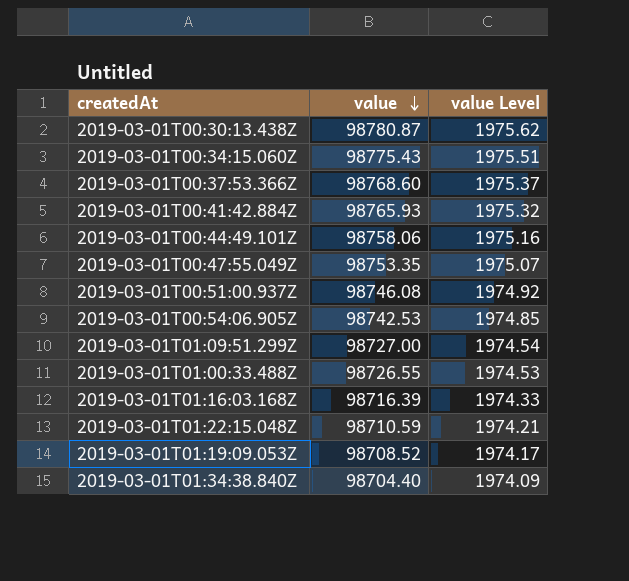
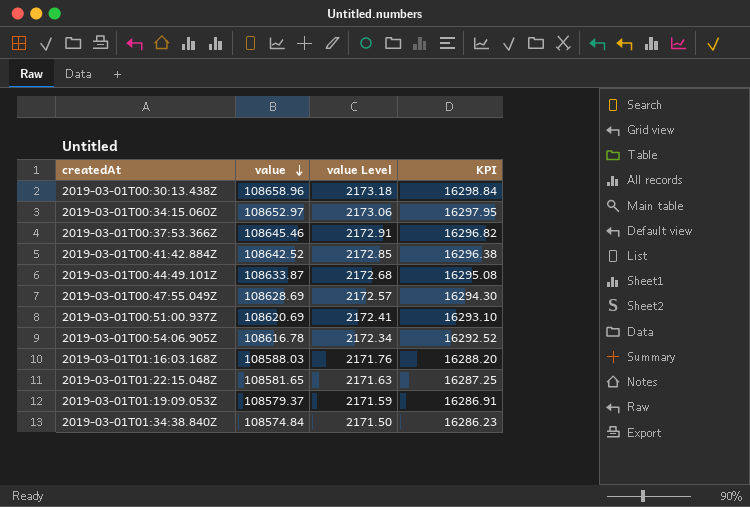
column KPI | formula: none -> [value] * 0.15
row 2019-03-01T01:09:51.299Z: 98727.00 | 1974.54 -> none
row 2019-03-01T01:00:33.488Z: 98726.55 | 1974.53 -> none
2019-03-01T00:30:13.438Z | value: 98780.87 -> 108658.96
2019-03-01T00:30:13.438Z | value Level: 1975.62 -> 2173.18
2019-03-01T00:34:15.060Z | value: 98775.43 -> 108652.97
2019-03-01T00:34:15.060Z | value Level: 1975.51 -> 2173.06
2019-03-01T00:37:53.366Z | value: 98768.60 -> 108645.46
2019-03-01T00:37:53.366Z | value Level: 1975.37 -> 2172.91
2019-03-01T00:41:42.884Z | value: 98765.93 -> 108642.52
2019-03-01T00:41:42.884Z | value Level: 1975.32 -> 2172.85
2019-03-01T00:44:49.101Z | value: 98758.06 -> 108633.87
2019-03-01T00:44:49.101Z | value Level: 1975.16 -> 2172.68
2019-03-01T00:47:55.049Z | value: 98753.35 -> 108628.69
2019-03-01T00:47:55.049Z | value Level: 1975.07 -> 2172.57
2019-03-01T00:51:00.937Z | value: 98746.08 -> 108620.69
2019-03-01T00:51:00.937Z | value Level: 1974.92 -> 2172.41
2019-03-01T00:54:06.905Z | value: 98742.53 -> 108616.78
2019-03-01T00:54:06.905Z | value Level: 1974.85 -> 2172.34
2019-03-01T01:16:03.168Z | value: 98716.39 -> 108588.03
2019-03-01T01:16:03.168Z | value Level: 1974.33 -> 2171.76
2019-03-01T01:22:15.048Z | value: 98710.59 -> 108581.65
2019-03-01T01:22:15.048Z | value Level: 1974.21 -> 2171.63
2019-03-01T01:19:09.053Z | value: 98708.52 -> 108579.37
2019-03-01T01:19:09.053Z | value Level: 1974.17 -> 2171.59
2019-03-01T01:34:38.840Z | value: 98704.40 -> 108574.84
2019-03-01T01:34:38.840Z | value Level: 1974.09 -> 2171.50

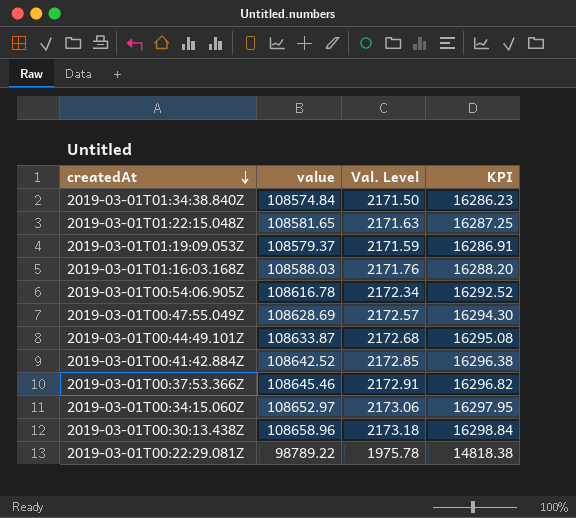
row order: value descending -> createdAt descending
column name: value Level -> Val. Level
row 2019-03-01T00:51:00.937Z: 108620.69 | 2172.41 | 16293.10 -> none
row 2019-03-01T00:22:29.081Z: none -> 98789.22 | 1975.78 | 14818.38

